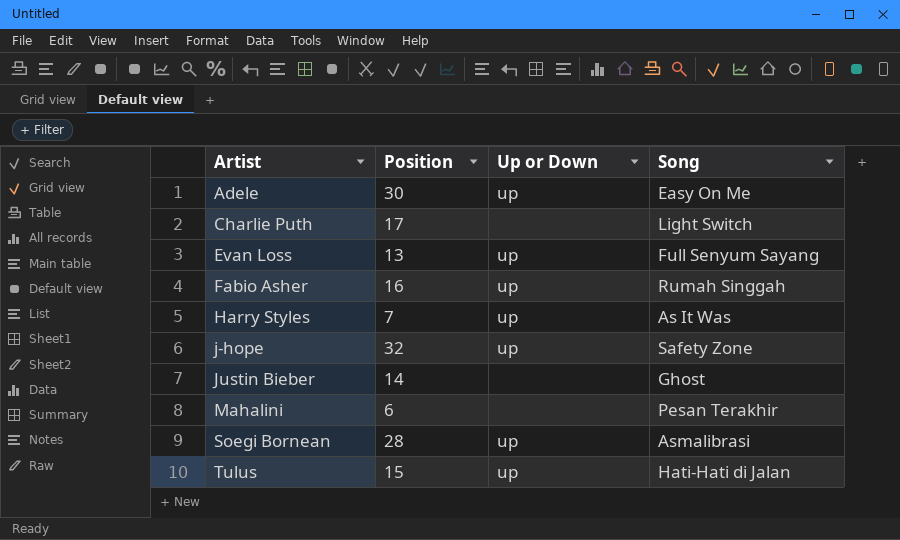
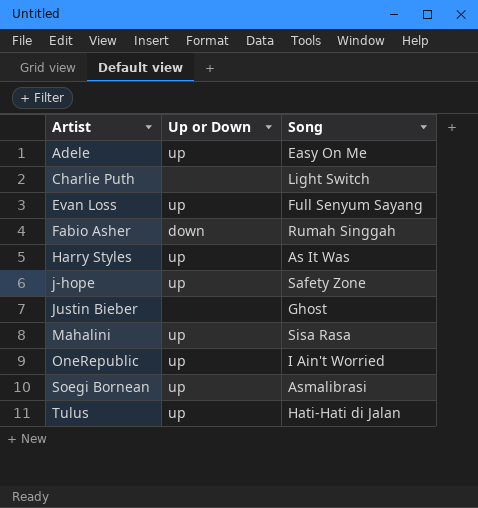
column Position | position: 2 -> none
Fabio Asher | Up or Down: up -> down
Mahalini | Up or Down: none -> up
Mahalini | Song: Pesan Terakhir -> Sisa Rasa
row OneRepublic: none -> up | I Ain't Worried

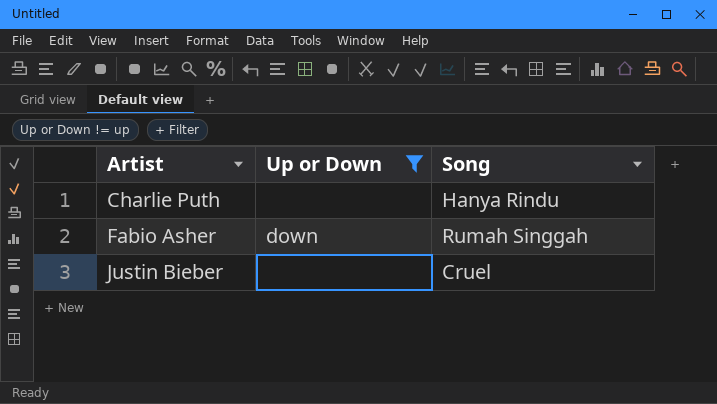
filter: none -> Up or Down != up
Charlie Puth | Song: Light Switch -> Hanya Rindu
Justin Bieber | Song: Ghost -> Cruel

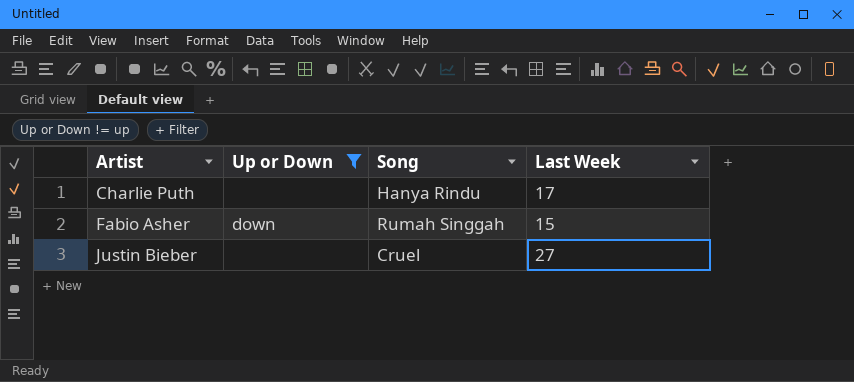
column Last Week | position: none -> 4

